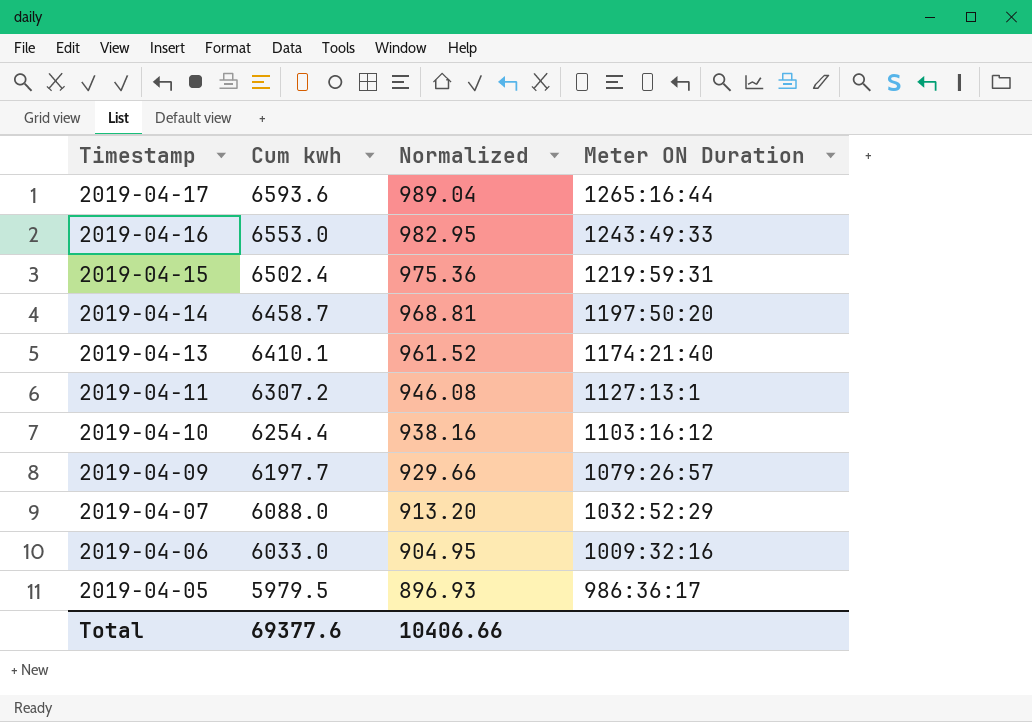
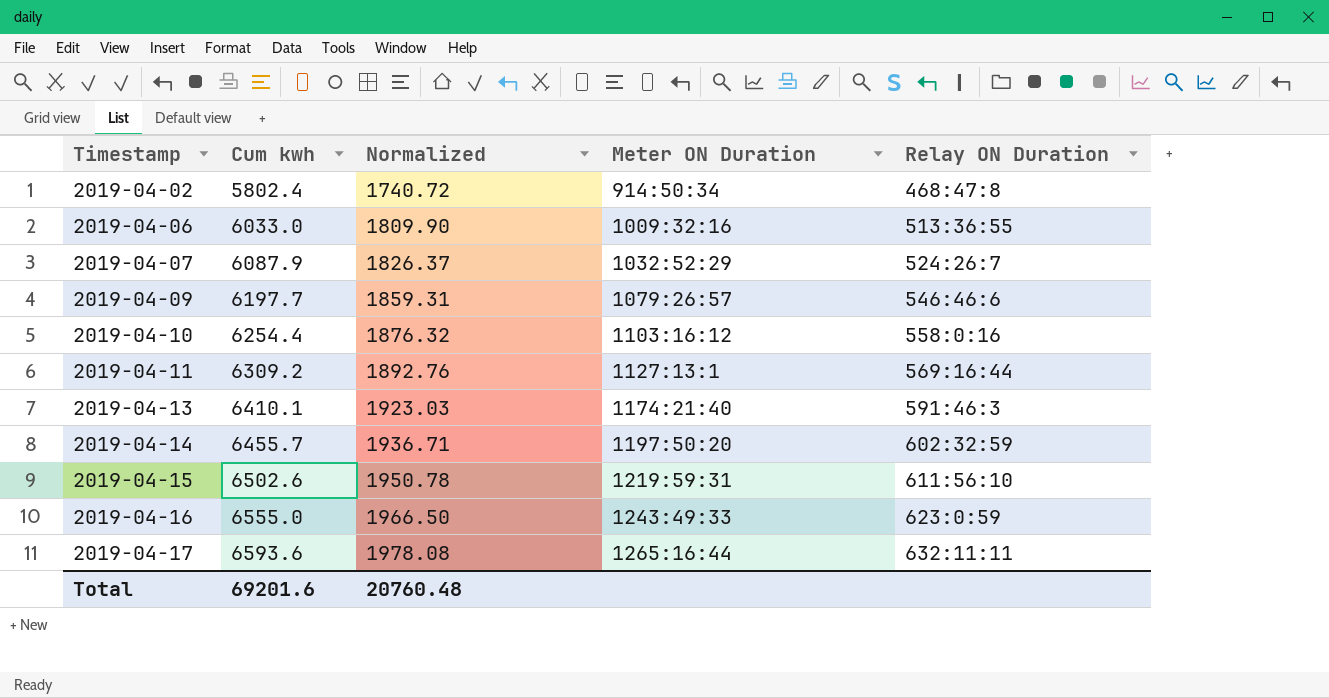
row order: Timestamp descending -> Timestamp ascending
column Normalized | formula: [Cum kwh] * 0.15 -> [Cum kwh] * 0.3
column Relay ON Duration | position: none -> 5
row 2019-04-05: 5979.5 | 896.93 | 986:36:17 -> none
row 2019-04-02: none -> 5802.4 | 1740.72 | 914:50:34 | 468:47:8
2019-04-07 | Cum kwh: 6088.0 -> 6087.9
2019-04-11 | Cum kwh: 6307.2 -> 6309.2
2019-04-14 | Cum kwh: 6458.7 -> 6455.7
2019-04-15 | Cum kwh: 6502.4 -> 6502.6
2019-04-16 | Cum kwh: 6553.0 -> 6555.0
Total | Cum kwh: 69377.6 -> 69201.6
Total | Normalized: 10406.66 -> 20760.48

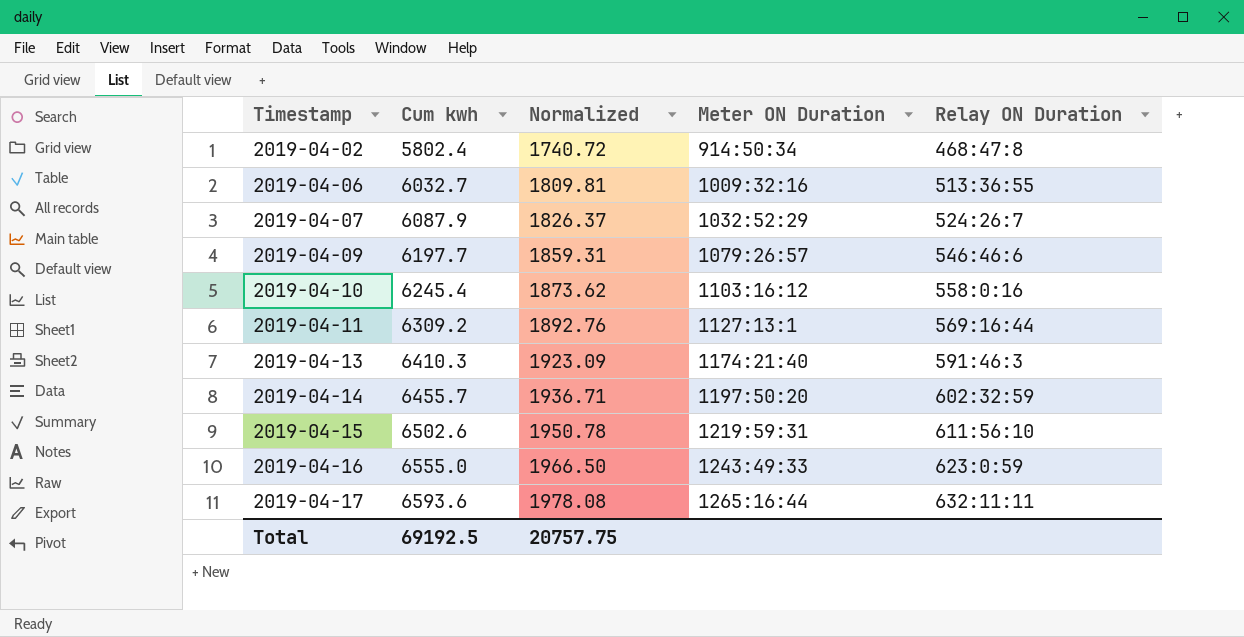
2019-04-06 | Cum kwh: 6033.0 -> 6032.7
2019-04-06 | Normalized: 1809.90 -> 1809.81
2019-04-10 | Cum kwh: 6254.4 -> 6245.4
2019-04-10 | Normalized: 1876.32 -> 1873.62
2019-04-13 | Cum kwh: 6410.1 -> 6410.3
2019-04-13 | Normalized: 1923.03 -> 1923.09
Total | Cum kwh: 69201.6 -> 69192.5
Total | Normalized: 20760.48 -> 20757.75

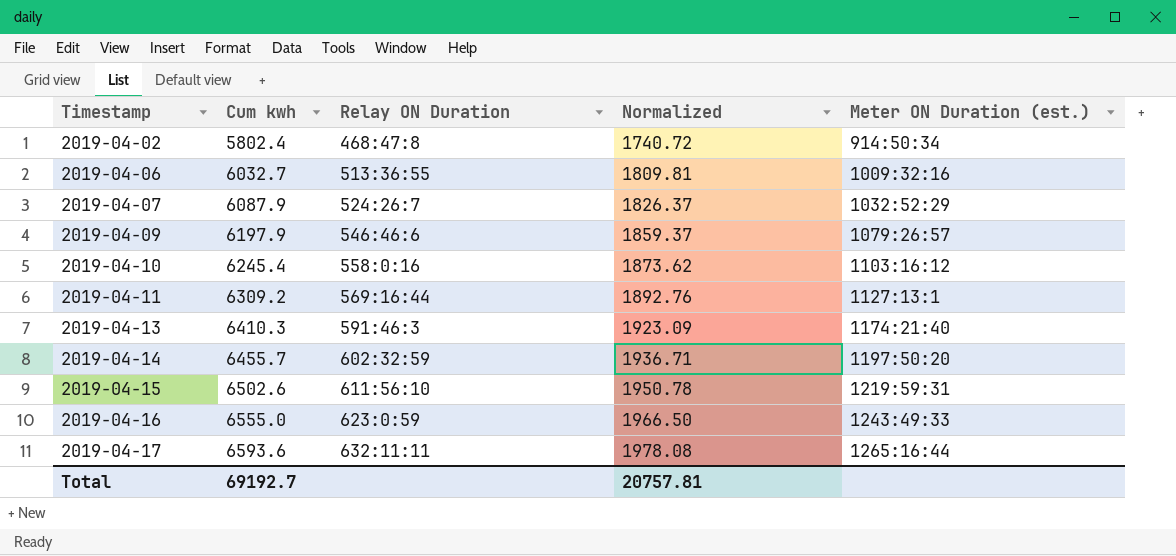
column Relay ON Duration | position: 5 -> 3
column name: Meter ON Duration -> Meter ON Duration (est.)
2019-04-09 | Cum kwh: 6197.7 -> 6197.9
2019-04-09 | Normalized: 1859.31 -> 1859.37
Total | Cum kwh: 69192.5 -> 69192.7
Total | Normalized: 20757.75 -> 20757.81

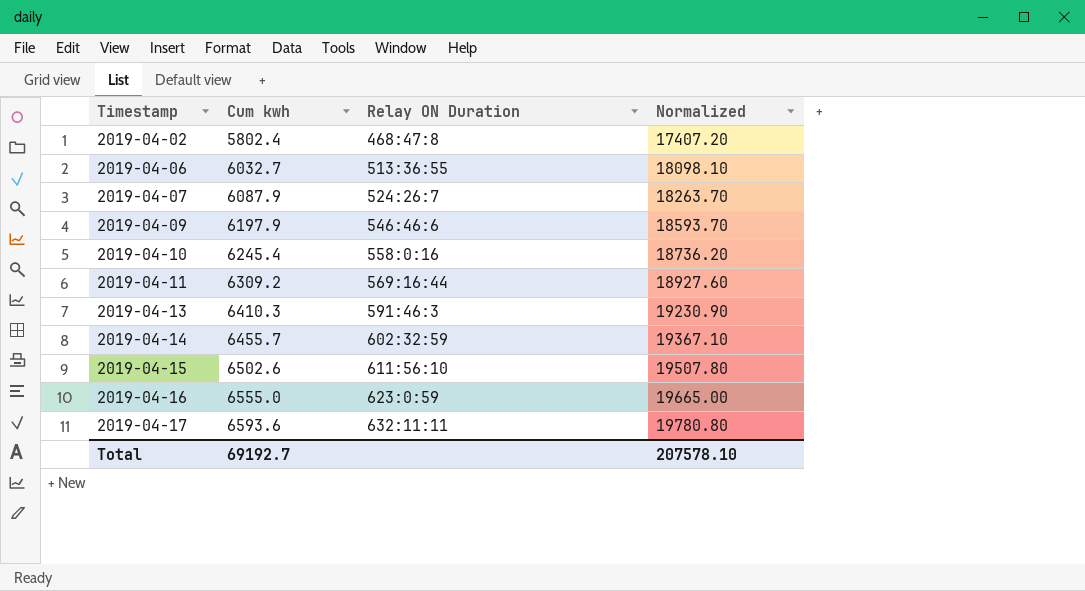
column Meter ON Duration (est.) | position: 5 -> none
column Normalized | formula: [Cum kwh] * 0.3 -> [Cum kwh] * 3
Total | Normalized: 20757.81 -> 207578.10

